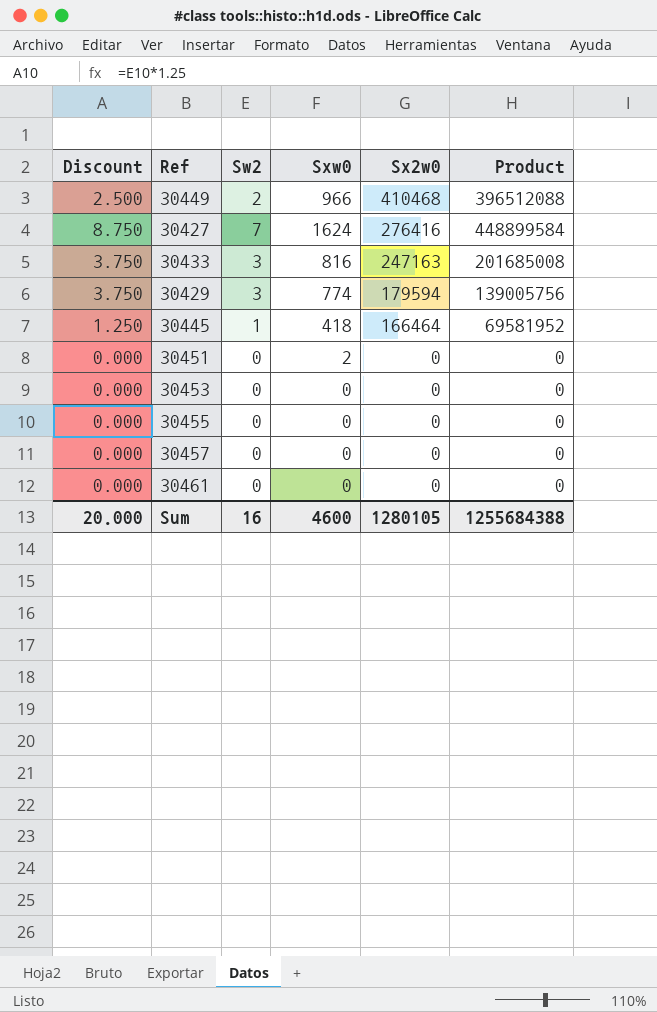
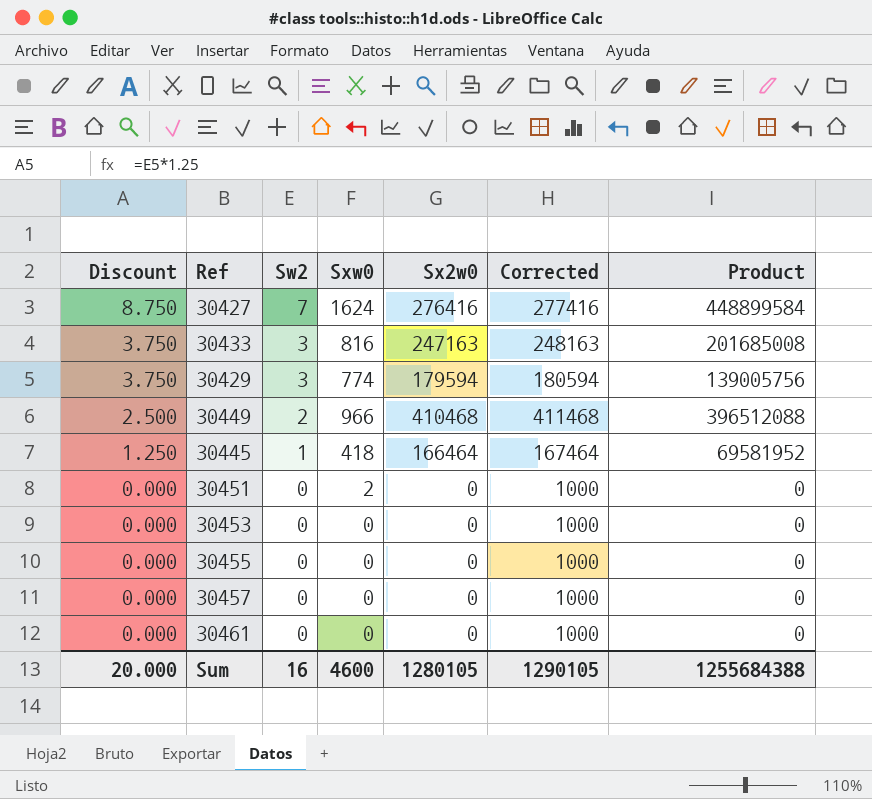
row order: Sx2w0 descending -> Discount descending
column Corrected | formula: none -> [Sx2w0] + 1000

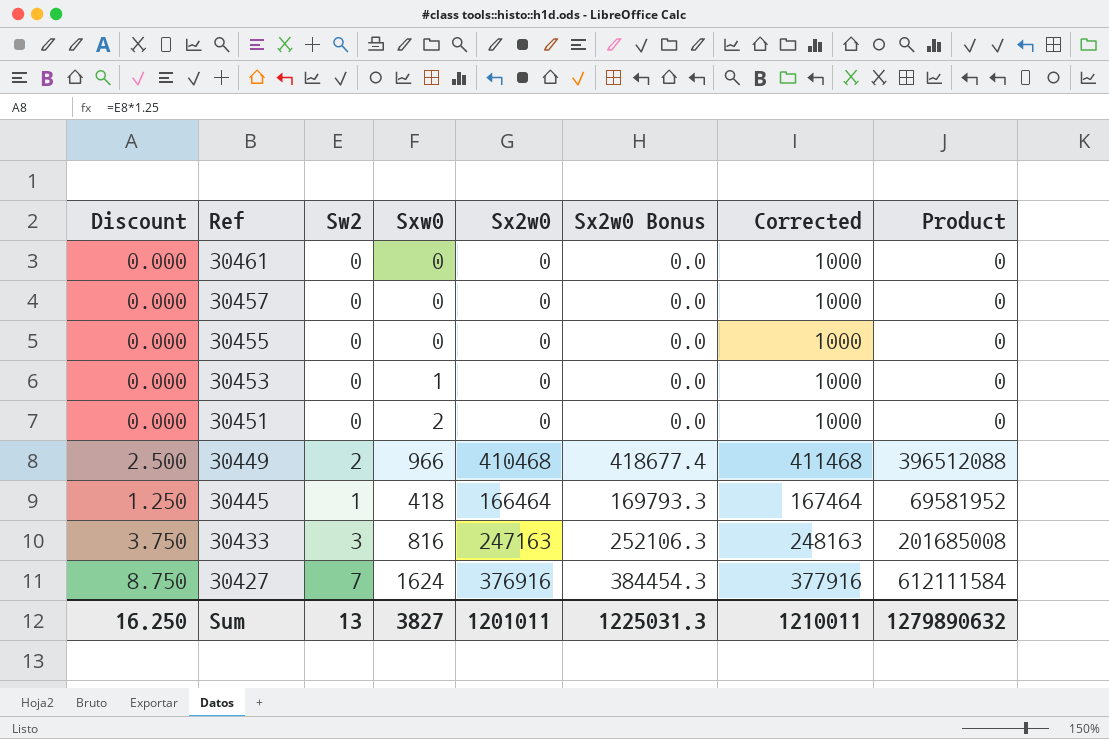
row order: Discount descending -> Ref descending
column Sx2w0 Bonus | formula: none -> [Sx2w0] * 1.02
row 30429: 3.750 | 3 | 774 | 179594 | 180594 | 139005756 -> none
30453 | Sxw0: 0 -> 1
30427 | Sx2w0: 276416 -> 376916
30427 | Corrected: 277416 -> 377916
30427 | Product: 448899584 -> 612111584
Sum | Discount: 20.000 -> 16.250
Sum | Sw2: 16 -> 13
Sum | Sxw0: 4600 -> 3827
Sum | Sx2w0: 1280105 -> 1201011
Sum | Corrected: 1290105 -> 1210011
Sum | Product: 1255684388 -> 1279890632

